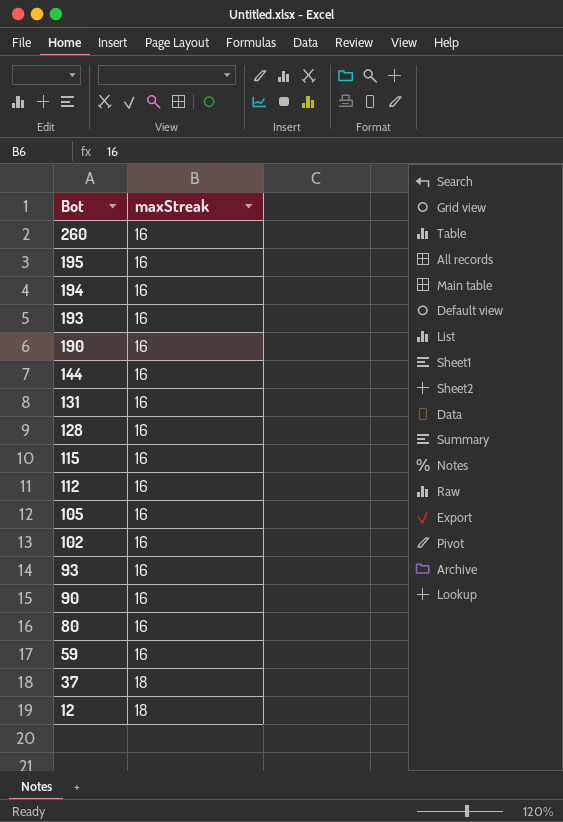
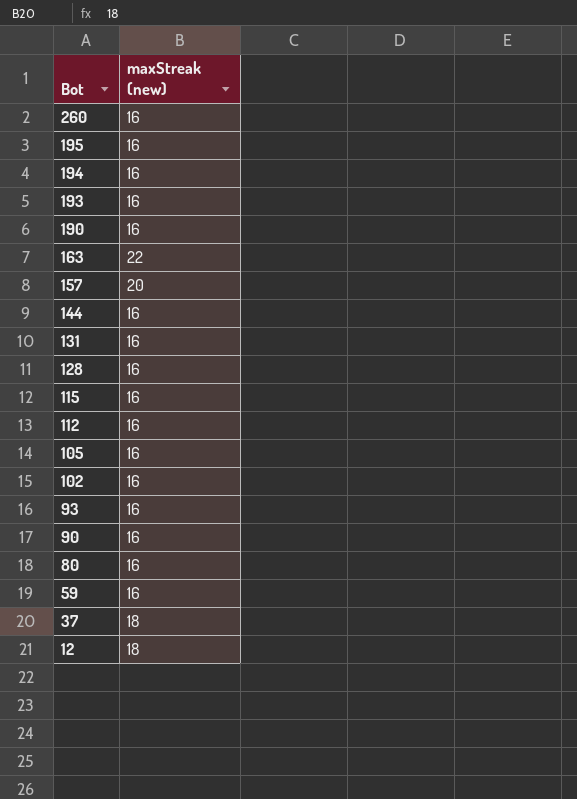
column name: maxStreak -> maxStreak (new)
row 163: none -> 22
row 157: none -> 20

